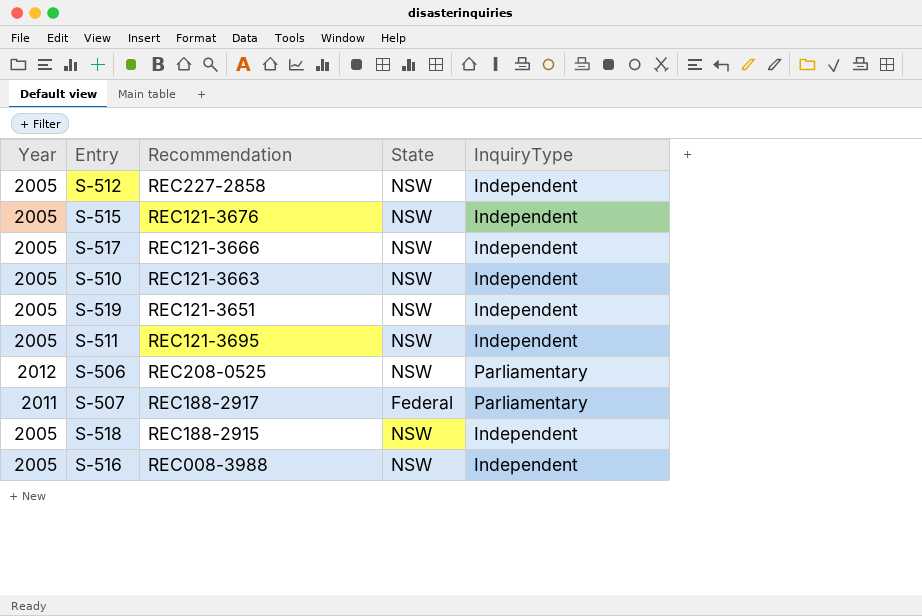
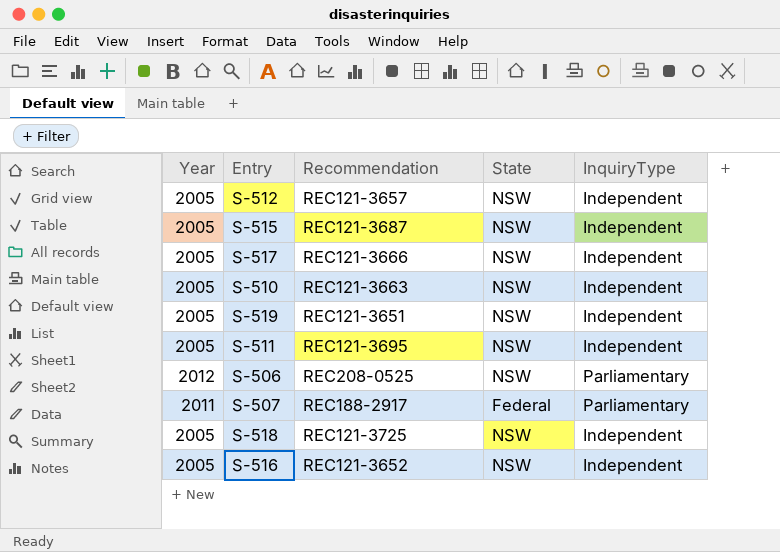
S-512 | Recommendation: REC227-2858 -> REC121-3657
S-515 | Recommendation: REC121-3676 -> REC121-3687
S-518 | Recommendation: REC188-2915 -> REC121-3725
S-516 | Recommendation: REC008-3988 -> REC121-3652

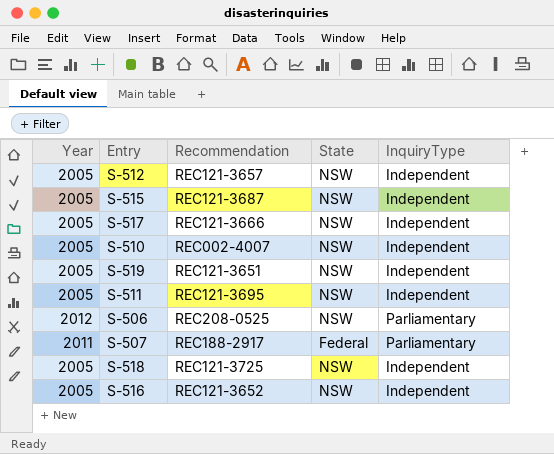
S-510 | Recommendation: REC121-3663 -> REC002-4007

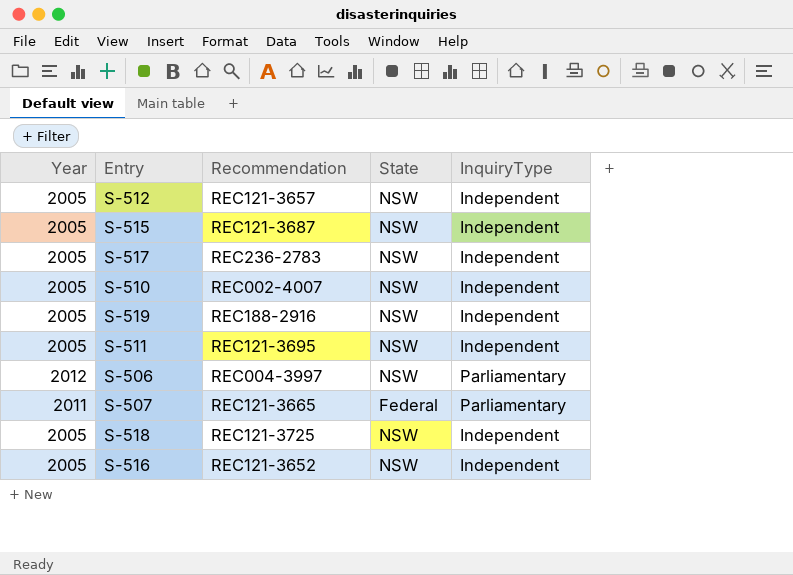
S-517 | Recommendation: REC121-3666 -> REC236-2783
S-519 | Recommendation: REC121-3651 -> REC188-2916
S-506 | Recommendation: REC208-0525 -> REC004-3997
S-507 | Recommendation: REC188-2917 -> REC121-3665

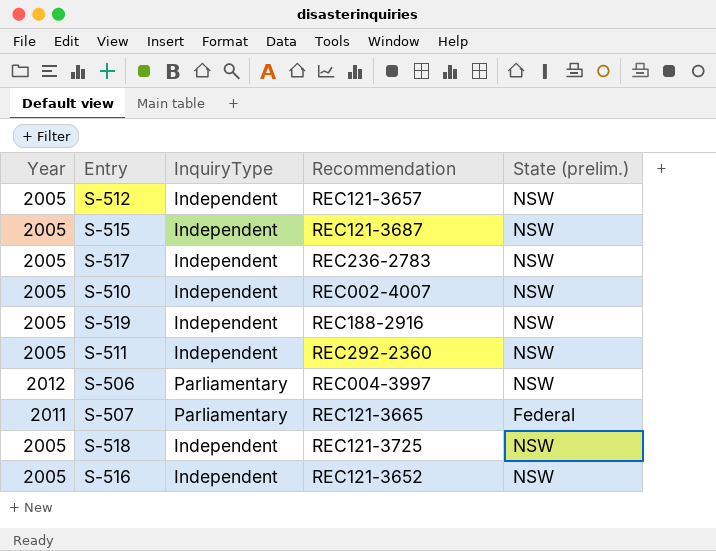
column InquiryType | position: 5 -> 3
column name: State -> State (prelim.)
S-511 | Recommendation: REC121-3695 -> REC292-2360

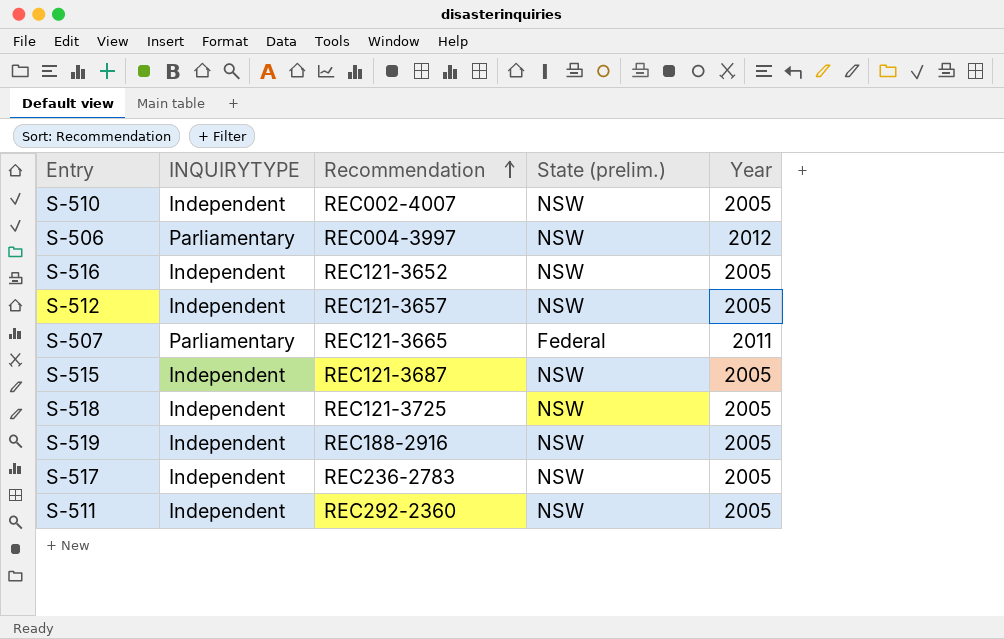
row order: none -> Recommendation ascending
column name: InquiryType -> INQUIRYTYPE
column Year | position: 1 -> 5

